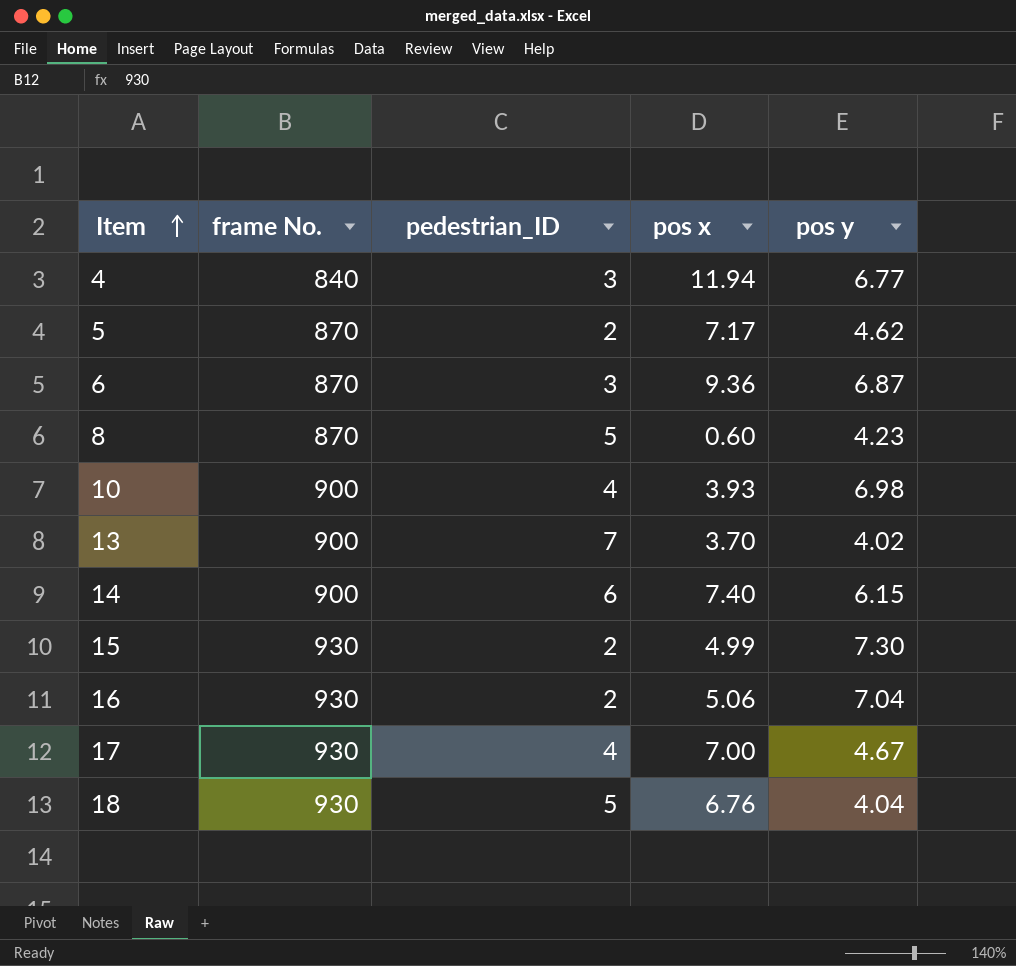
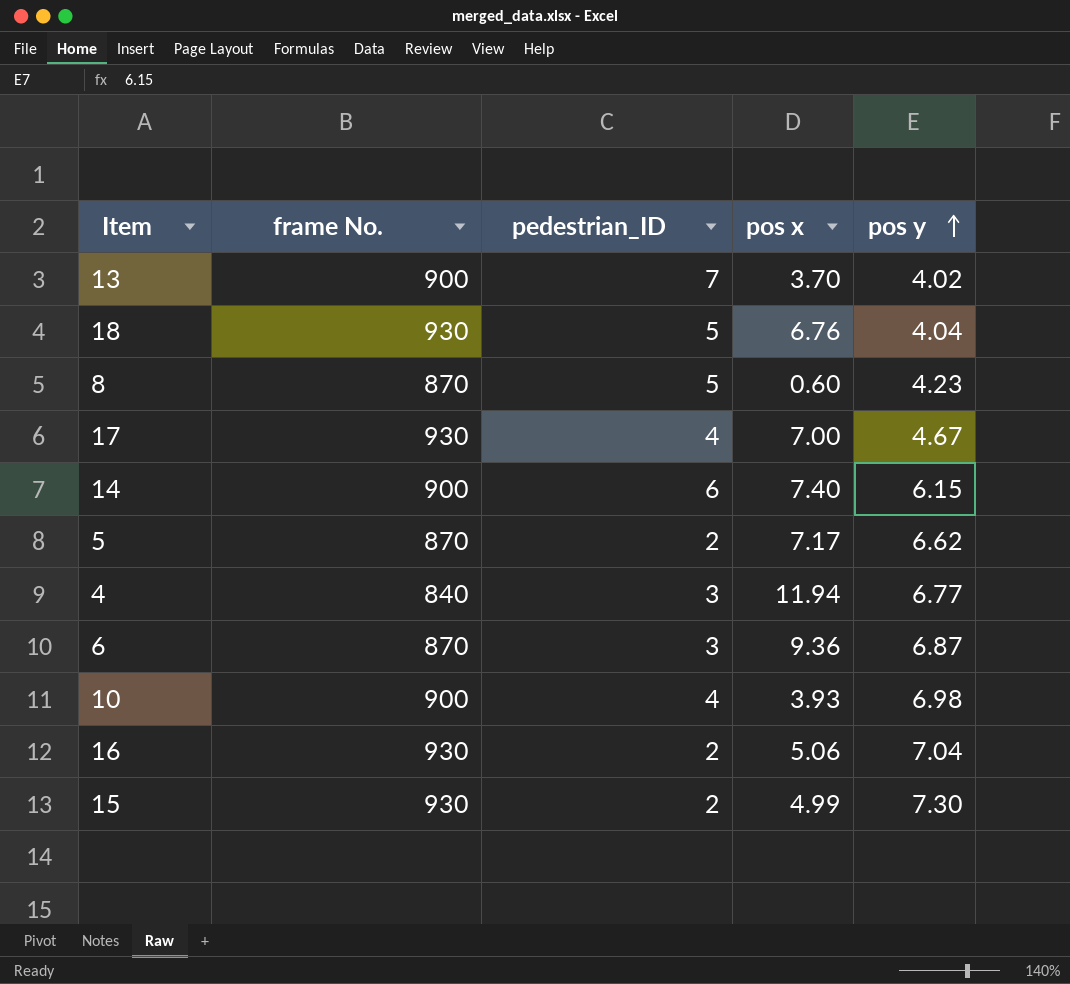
row order: Item ascending -> pos y ascending
5 | pos y: 4.62 -> 6.62

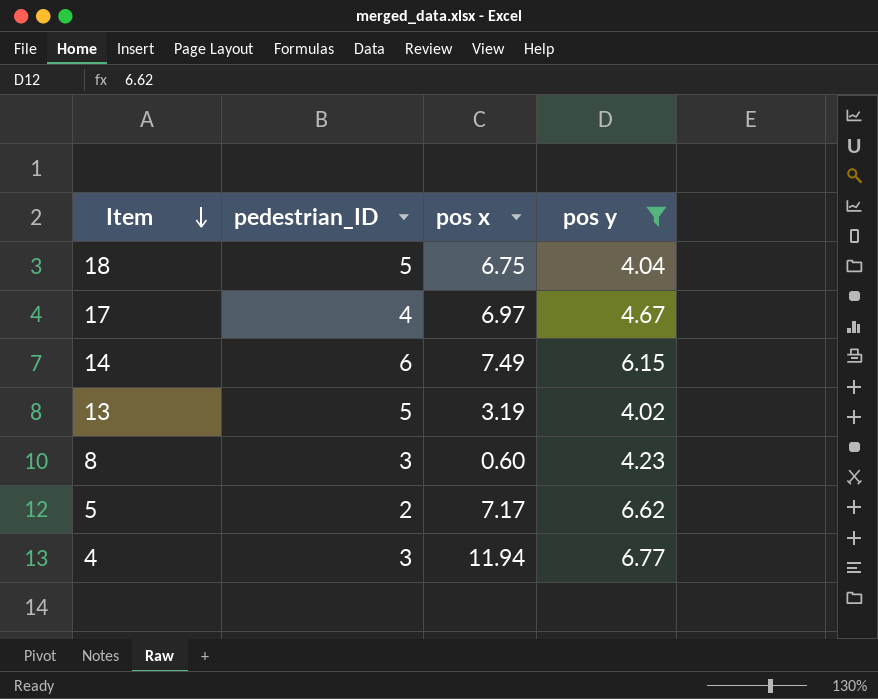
filter: none -> pos y <= 6.77
row order: pos y ascending -> Item descending
column frame No. | position: 2 -> none
18 | pos x: 6.76 -> 6.75
17 | pos x: 7.00 -> 6.97
14 | pos x: 7.40 -> 7.49
13 | pedestrian_ID: 7 -> 5
13 | pos x: 3.70 -> 3.19
8 | pedestrian_ID: 5 -> 3

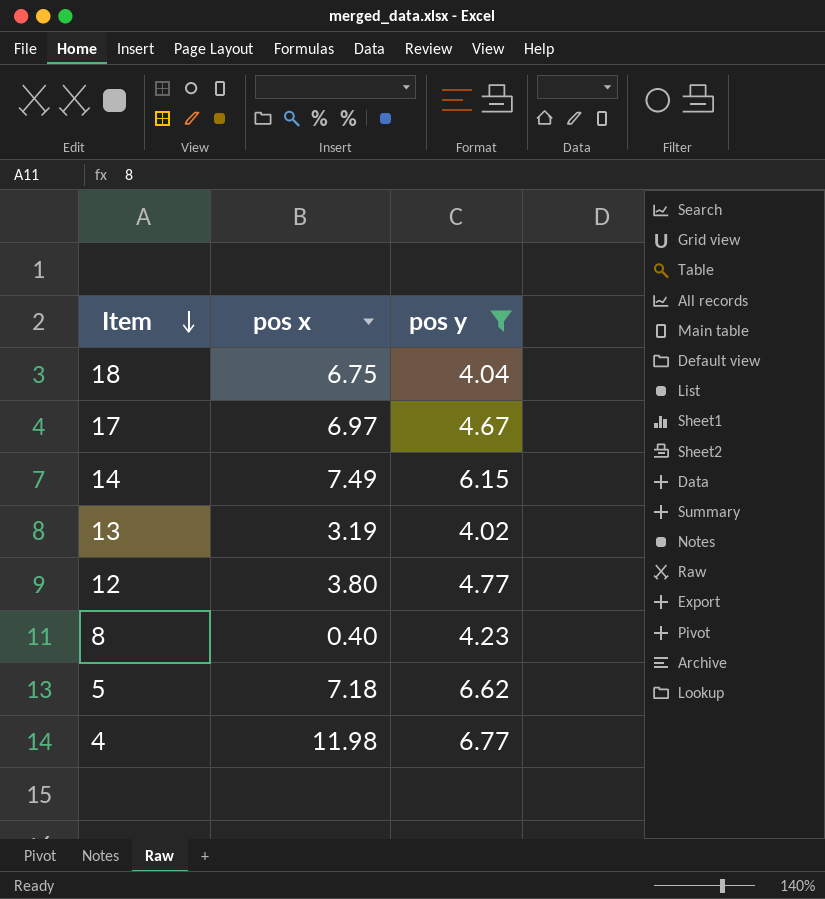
column pedestrian_ID | position: 2 -> none
row 12: none -> 3.80 | 4.77
8 | pos x: 0.60 -> 0.40
5 | pos x: 7.17 -> 7.18
4 | pos x: 11.94 -> 11.98

